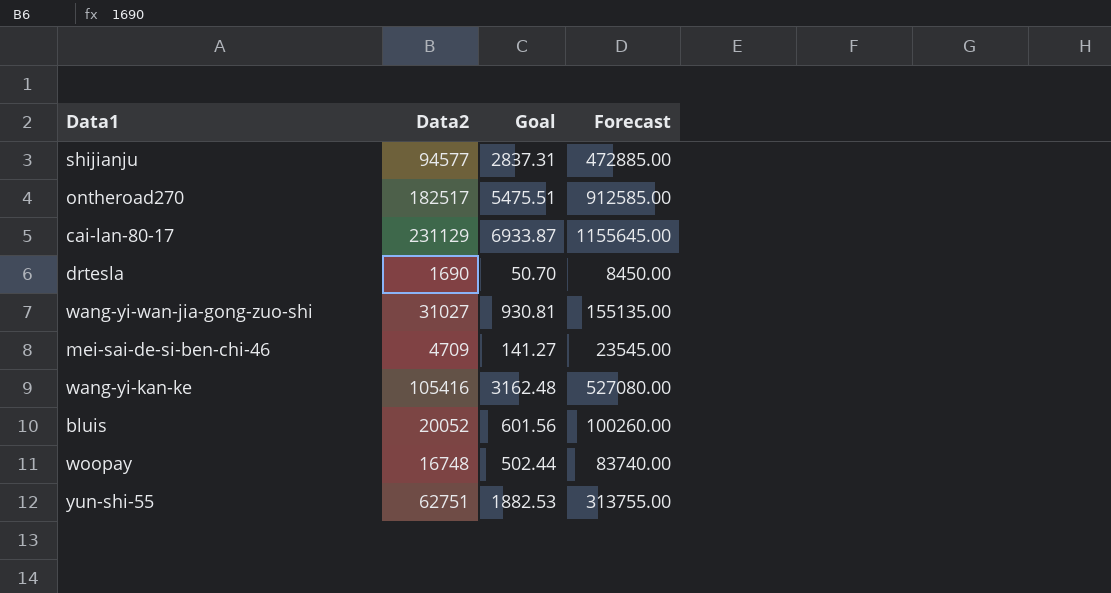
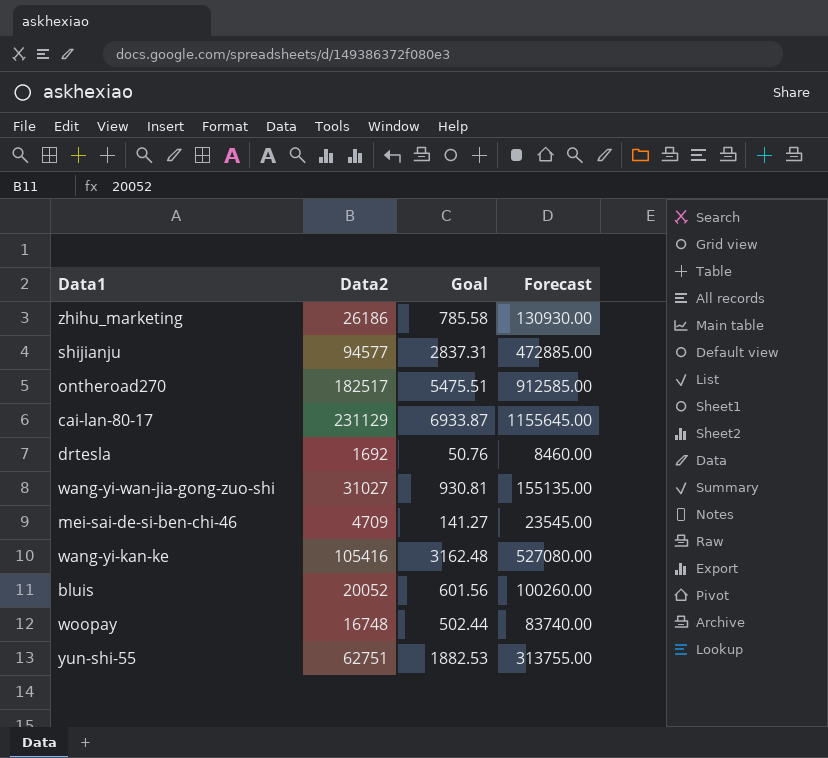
row zhihu_marketing: none -> 26186 | 785.58 | 130930.00
drtesla | Data2: 1690 -> 1692
drtesla | Goal: 50.70 -> 50.76
drtesla | Forecast: 8450.00 -> 8460.00

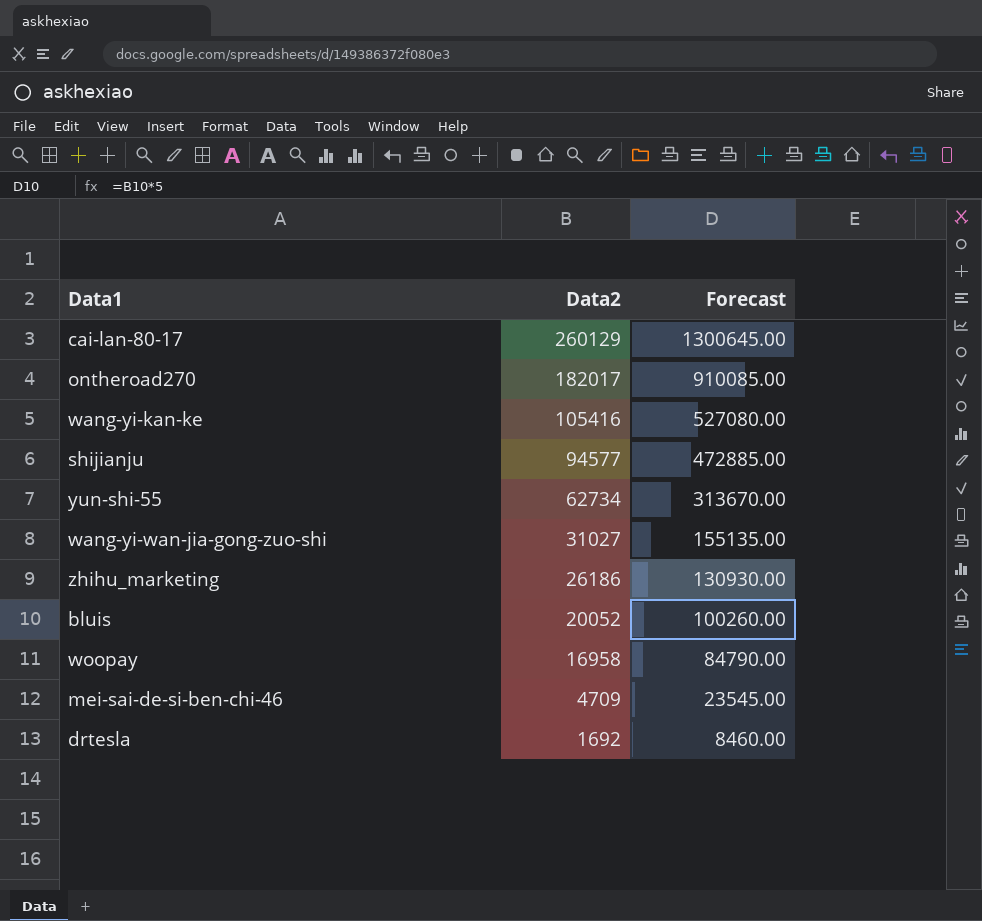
row order: none -> Data2 descending
column Goal | formula: [Data2] * 0.03 -> none
cai-lan-80-17 | Data2: 231129 -> 260129
cai-lan-80-17 | Forecast: 1155645.00 -> 1300645.00
ontheroad270 | Data2: 182517 -> 182017
ontheroad270 | Forecast: 912585.00 -> 910085.00
yun-shi-55 | Data2: 62751 -> 62734
yun-shi-55 | Forecast: 313755.00 -> 313670.00
woopay | Data2: 16748 -> 16958
woopay | Forecast: 83740.00 -> 84790.00

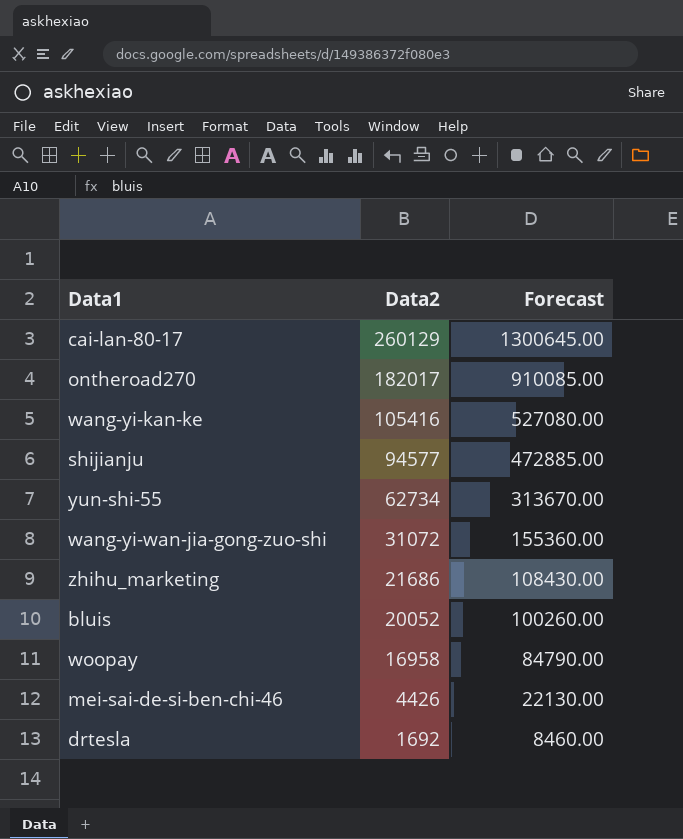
wang-yi-wan-jia-gong-zuo-shi | Data2: 31027 -> 31072
wang-yi-wan-jia-gong-zuo-shi | Forecast: 155135.00 -> 155360.00
zhihu_marketing | Data2: 26186 -> 21686
zhihu_marketing | Forecast: 130930.00 -> 108430.00
mei-sai-de-si-ben-chi-46 | Data2: 4709 -> 4426
mei-sai-de-si-ben-chi-46 | Forecast: 23545.00 -> 22130.00

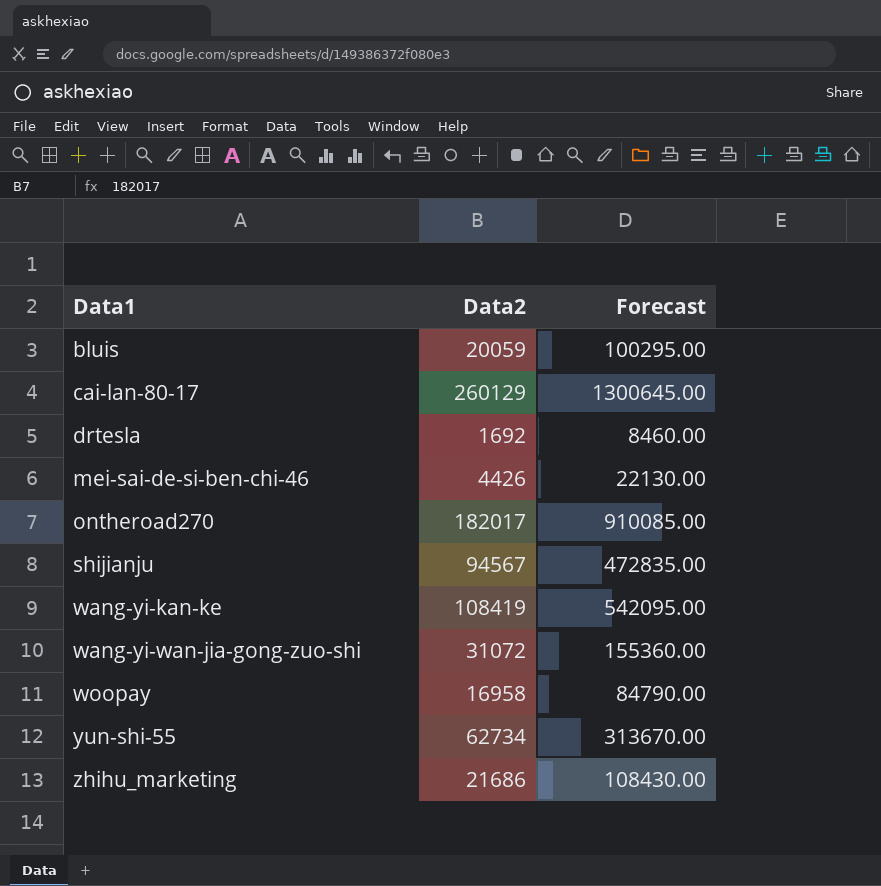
row order: Data2 descending -> Data1 ascending
bluis | Data2: 20052 -> 20059
bluis | Forecast: 100260.00 -> 100295.00
shijianju | Data2: 94577 -> 94567
shijianju | Forecast: 472885.00 -> 472835.00
wang-yi-kan-ke | Data2: 105416 -> 108419
wang-yi-kan-ke | Forecast: 527080.00 -> 542095.00

